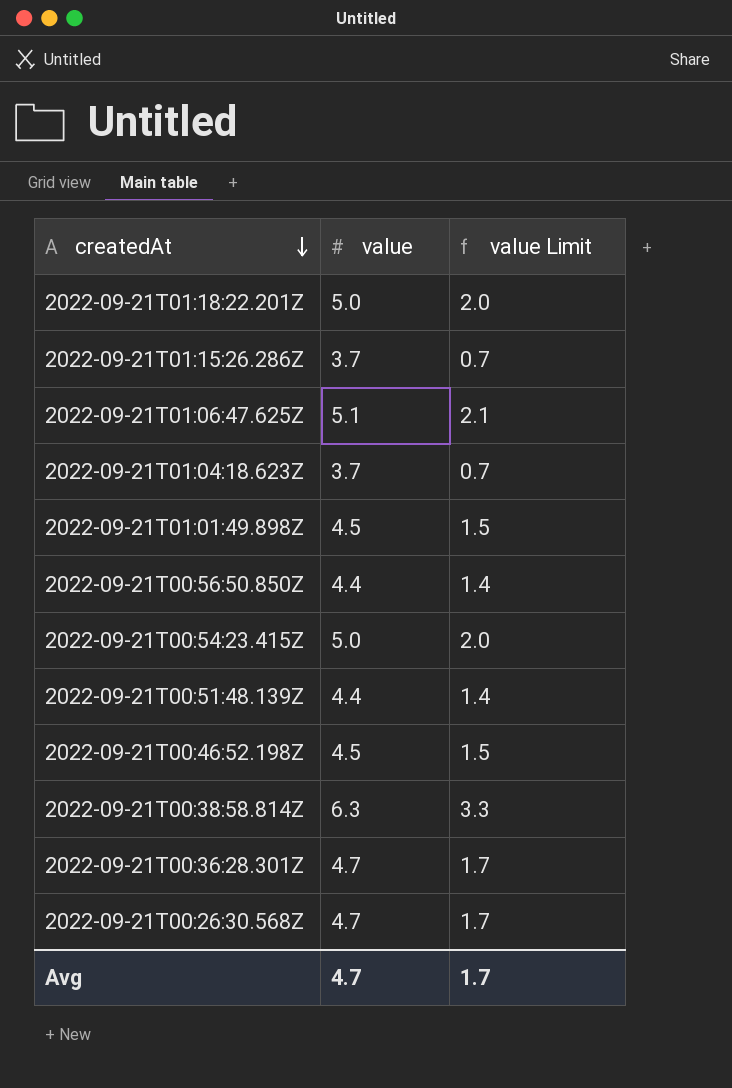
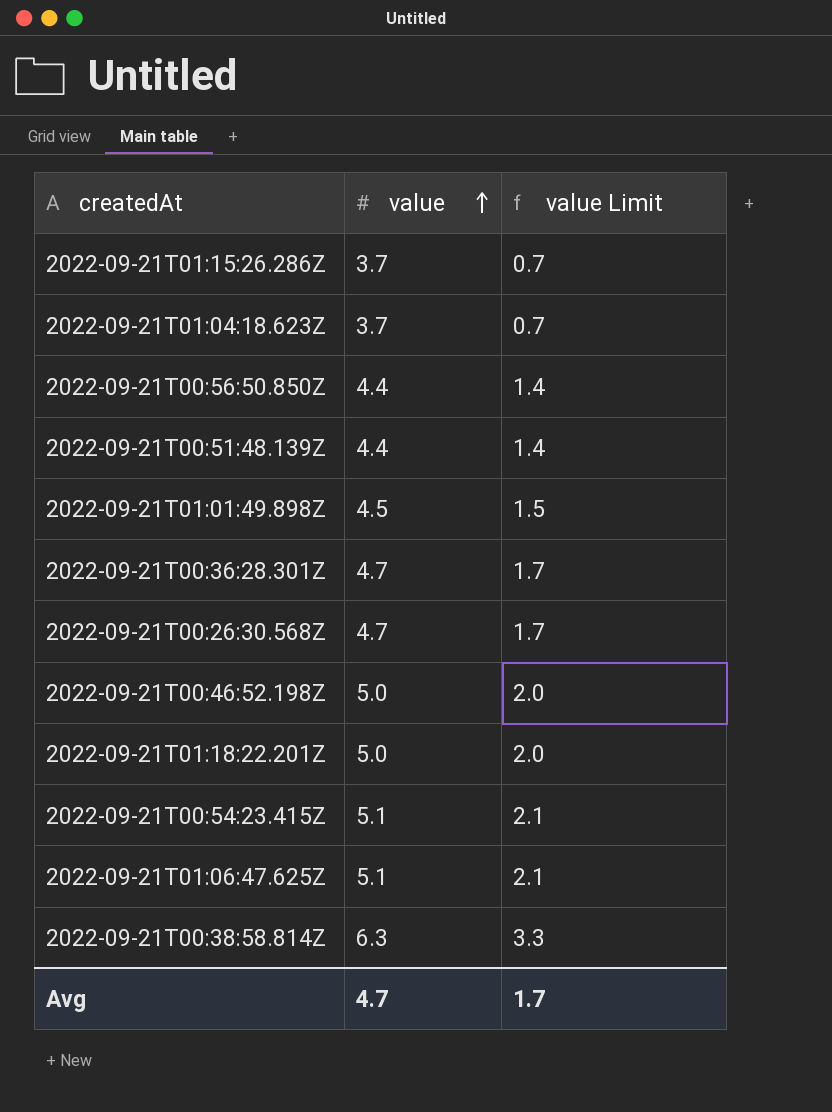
row order: createdAt descending -> value ascending
2022-09-21T00:46:52.198Z | value: 4.5 -> 5.0
2022-09-21T00:46:52.198Z | value Limit: 1.5 -> 2.0
2022-09-21T00:54:23.415Z | value: 5.0 -> 5.1
2022-09-21T00:54:23.415Z | value Limit: 2.0 -> 2.1

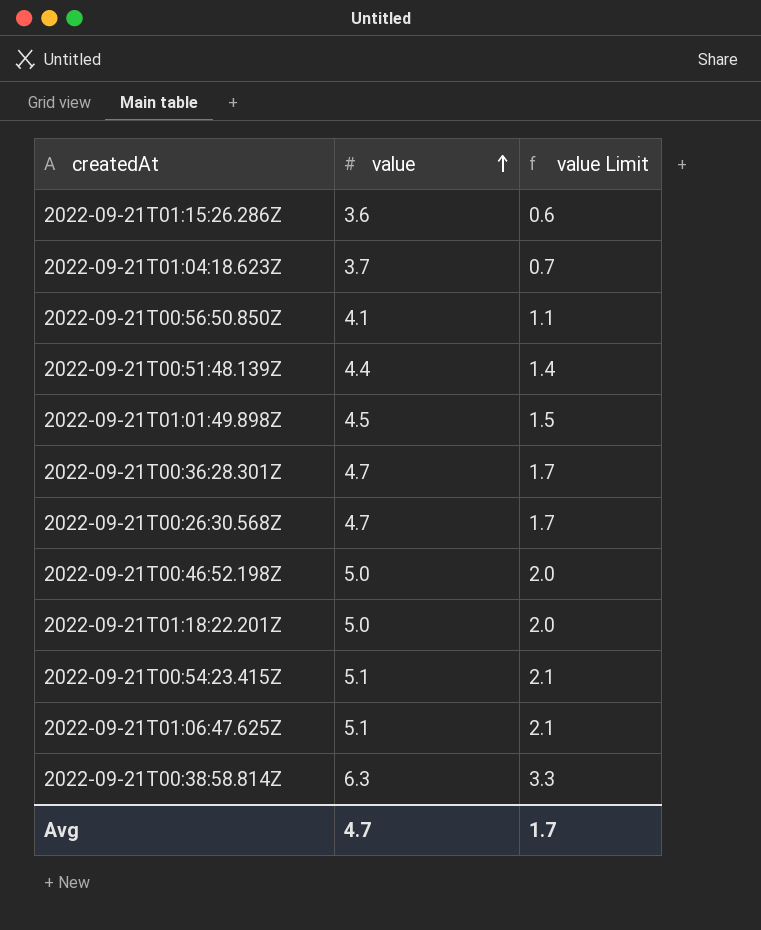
2022-09-21T01:15:26.286Z | value: 3.7 -> 3.6
2022-09-21T01:15:26.286Z | value Limit: 0.7 -> 0.6
2022-09-21T00:56:50.850Z | value: 4.4 -> 4.1
2022-09-21T00:56:50.850Z | value Limit: 1.4 -> 1.1

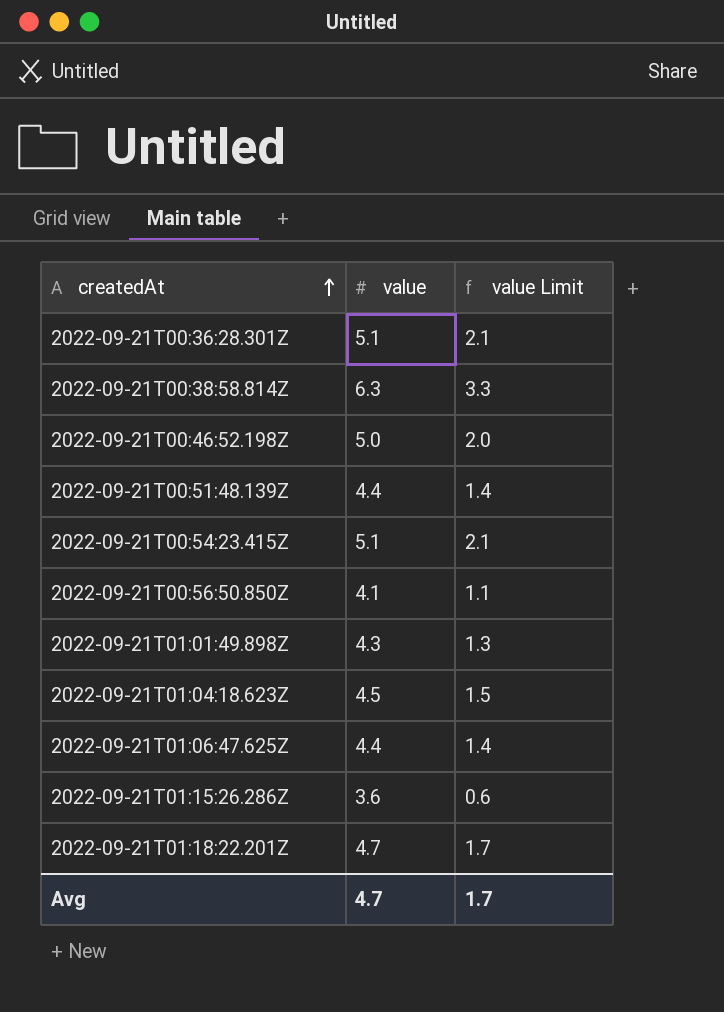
row order: value ascending -> createdAt ascending
row 2022-09-21T00:26:30.568Z: 4.7 | 1.7 -> none
2022-09-21T00:36:28.301Z | value: 4.7 -> 5.1
2022-09-21T00:36:28.301Z | value Limit: 1.7 -> 2.1
2022-09-21T01:01:49.898Z | value: 4.5 -> 4.3
2022-09-21T01:01:49.898Z | value Limit: 1.5 -> 1.3
2022-09-21T01:04:18.623Z | value: 3.7 -> 4.5
2022-09-21T01:04:18.623Z | value Limit: 0.7 -> 1.5
2022-09-21T01:06:47.625Z | value: 5.1 -> 4.4
2022-09-21T01:06:47.625Z | value Limit: 2.1 -> 1.4
2022-09-21T01:18:22.201Z | value: 5.0 -> 4.7
2022-09-21T01:18:22.201Z | value Limit: 2.0 -> 1.7

